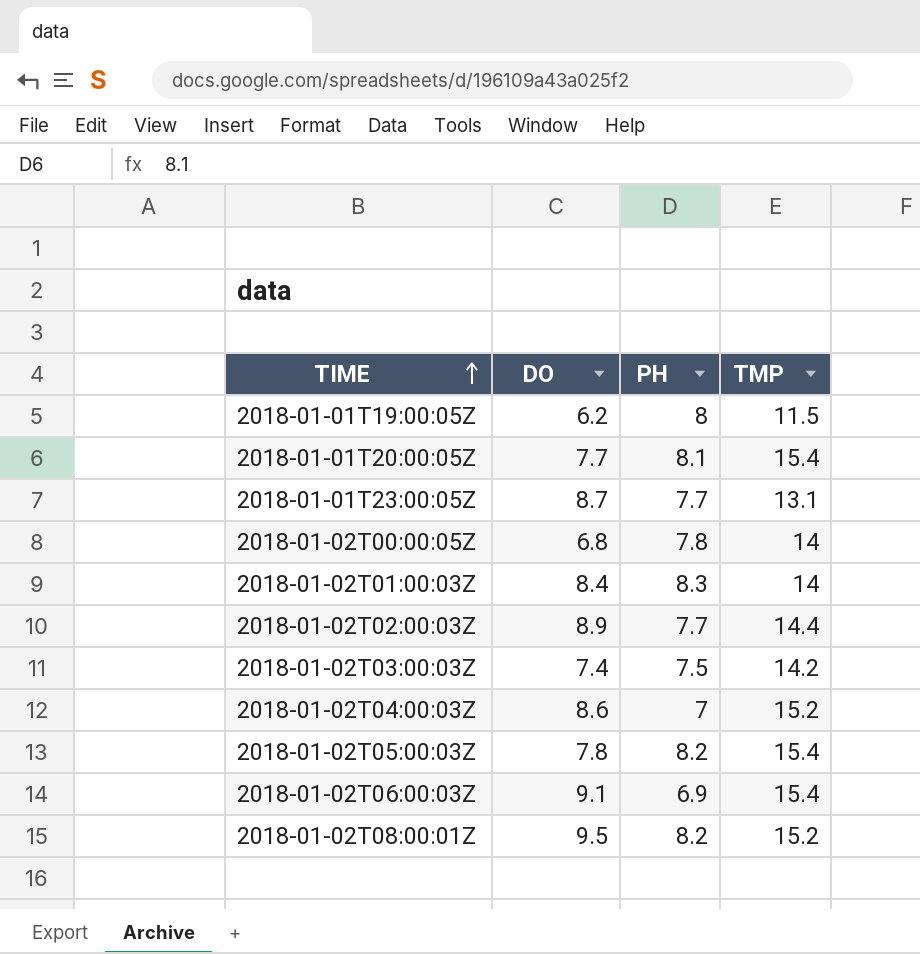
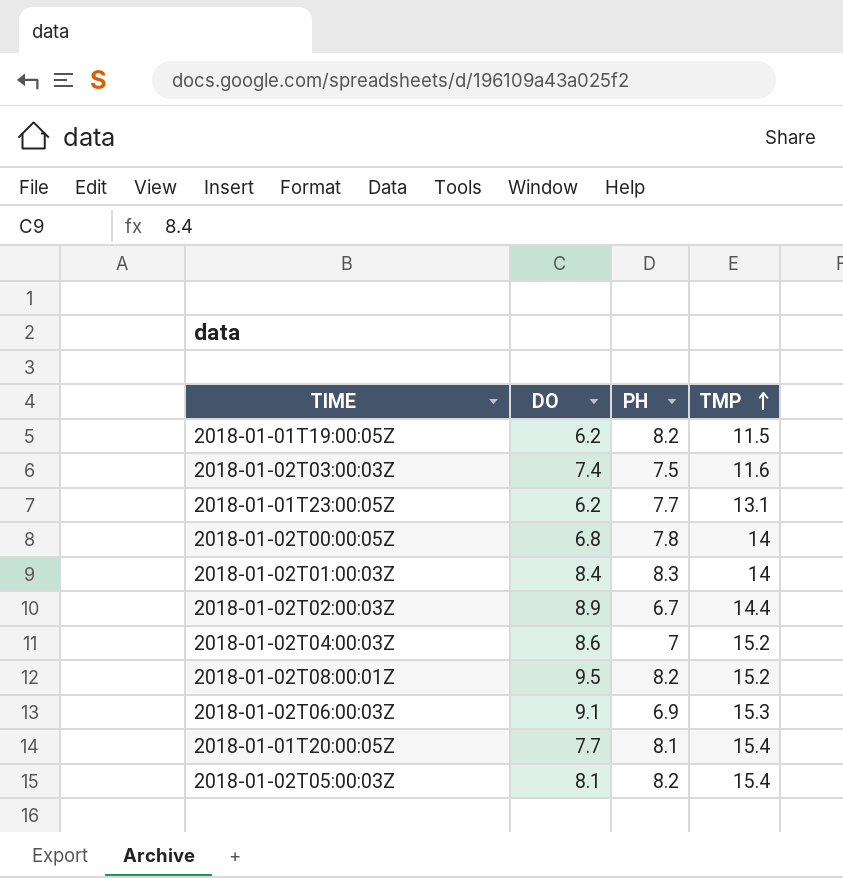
row order: TIME ascending -> TMP ascending
2018-01-01T19:00:05Z | PH: 8 -> 8.2
2018-01-02T03:00:03Z | TMP: 14.2 -> 11.6
2018-01-01T23:00:05Z | DO: 8.7 -> 6.2
2018-01-02T02:00:03Z | PH: 7.7 -> 6.7
2018-01-02T06:00:03Z | TMP: 15.4 -> 15.3
2018-01-02T05:00:03Z | DO: 7.8 -> 8.1

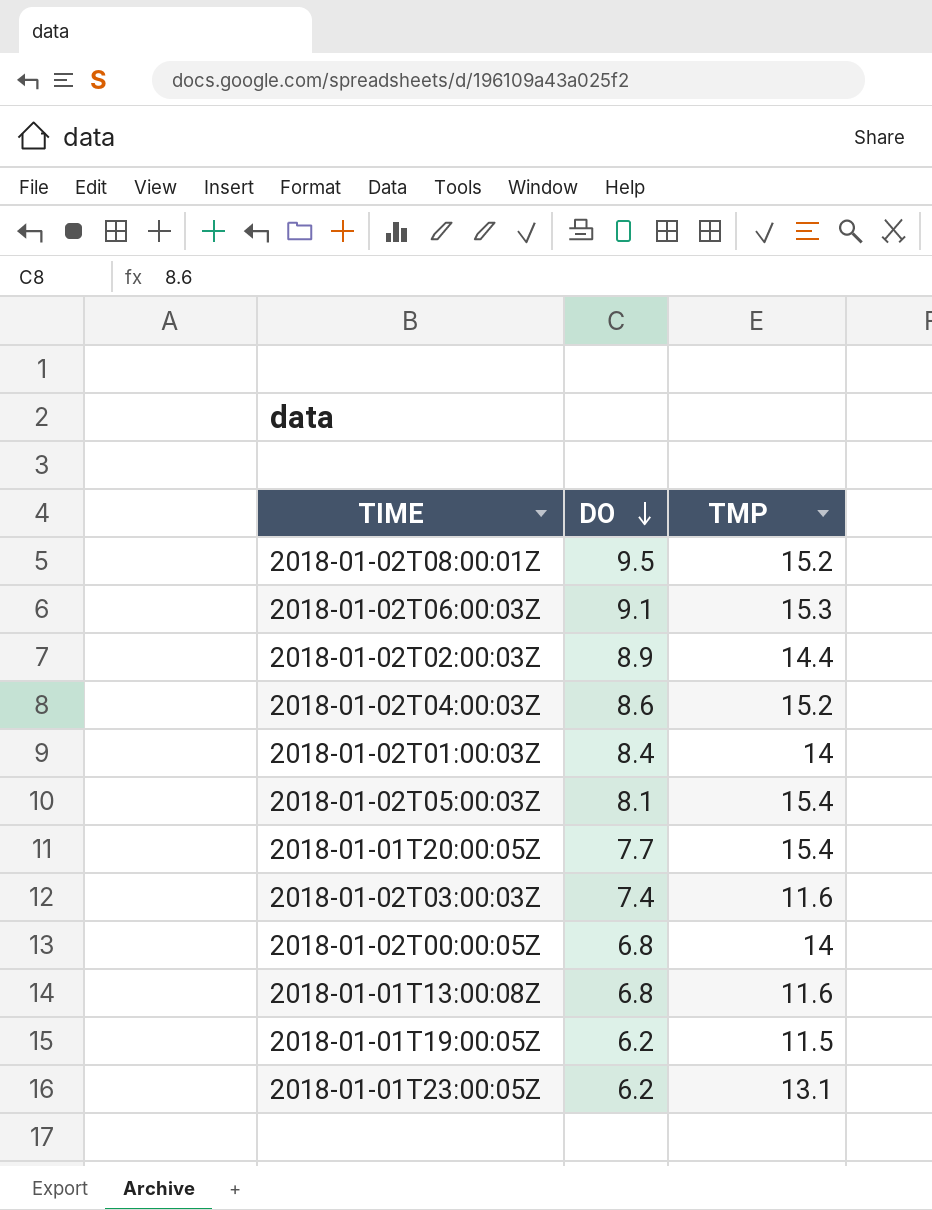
row order: TMP ascending -> DO descending
column PH | position: 3 -> none
row 2018-01-01T13:00:08Z: none -> 6.8 | 11.6

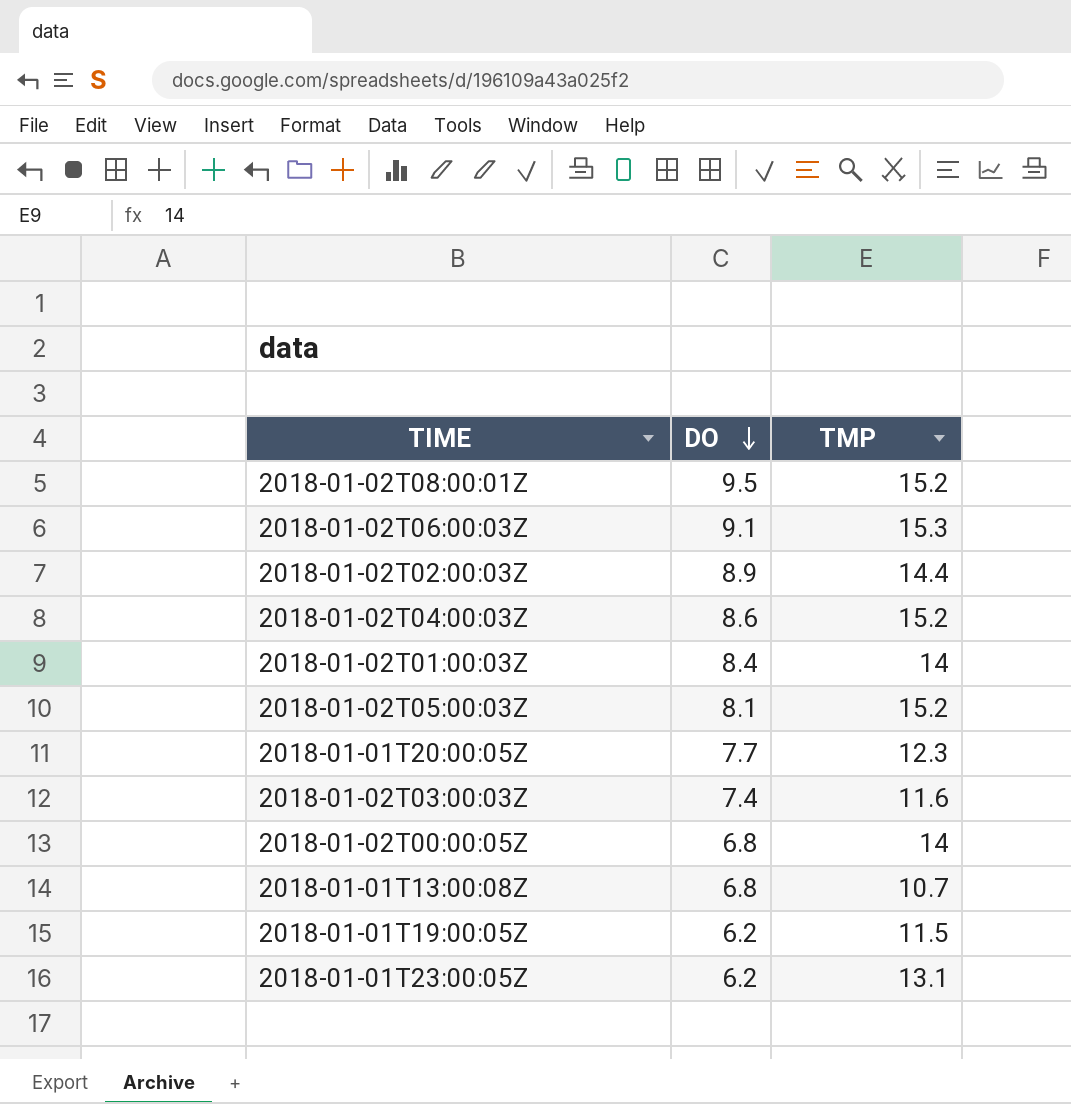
2018-01-02T05:00:03Z | TMP: 15.4 -> 15.2
2018-01-01T20:00:05Z | TMP: 15.4 -> 12.3
2018-01-01T13:00:08Z | TMP: 11.6 -> 10.7

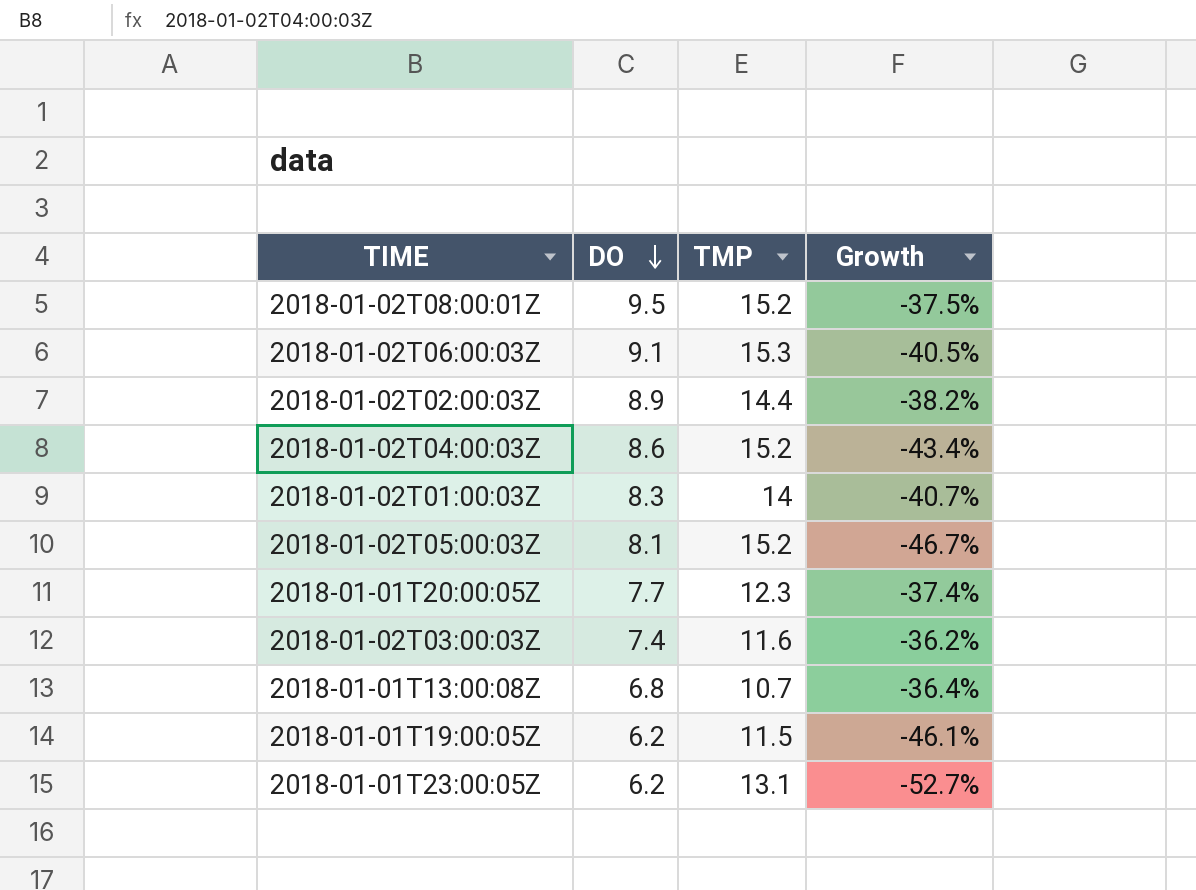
column Growth | formula: none -> ([DO] - [TMP]) / [TMP]
row 2018-01-02T00:00:05Z: 6.8 | 14 -> none
2018-01-02T01:00:03Z | DO: 8.4 -> 8.3

